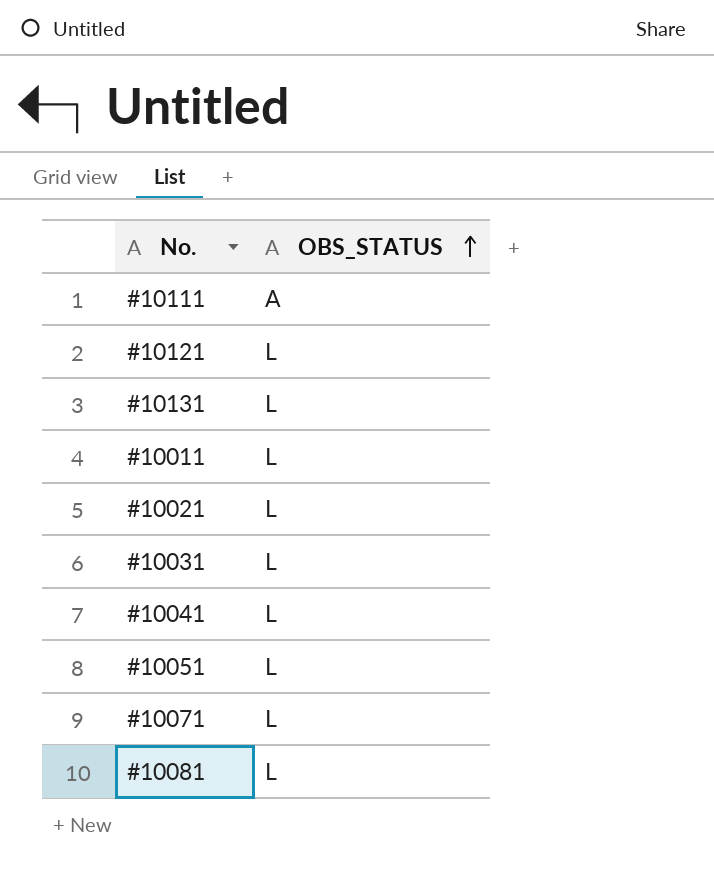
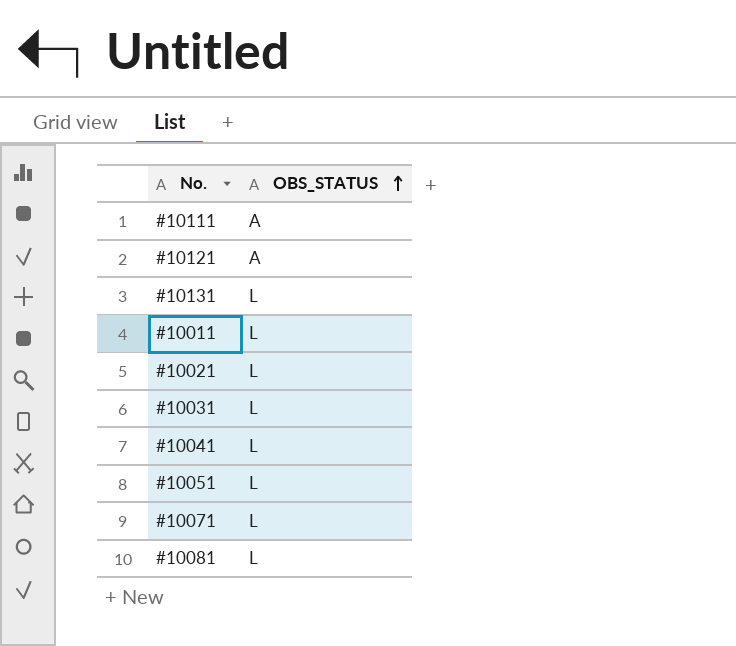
#10121 | OBS_STATUS: L -> A

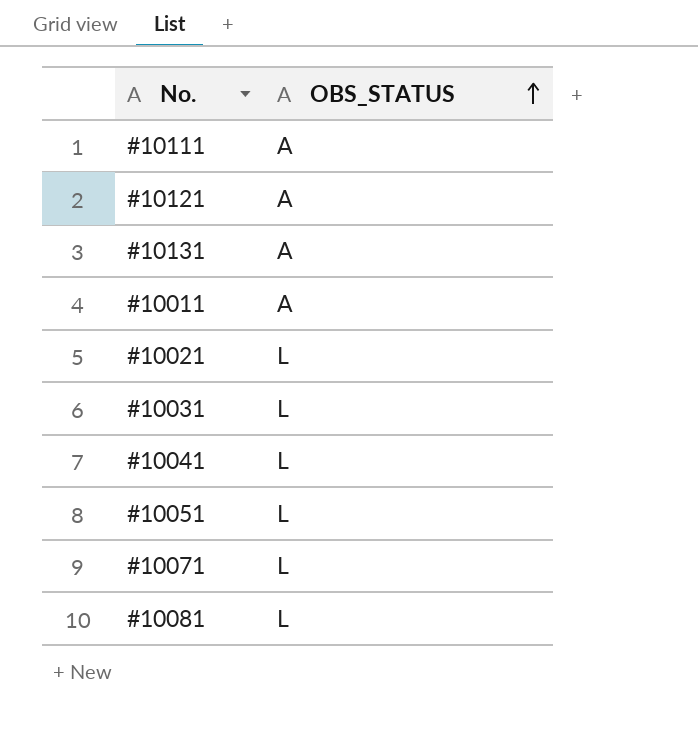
#10131 | OBS_STATUS: L -> A
#10011 | OBS_STATUS: L -> A

